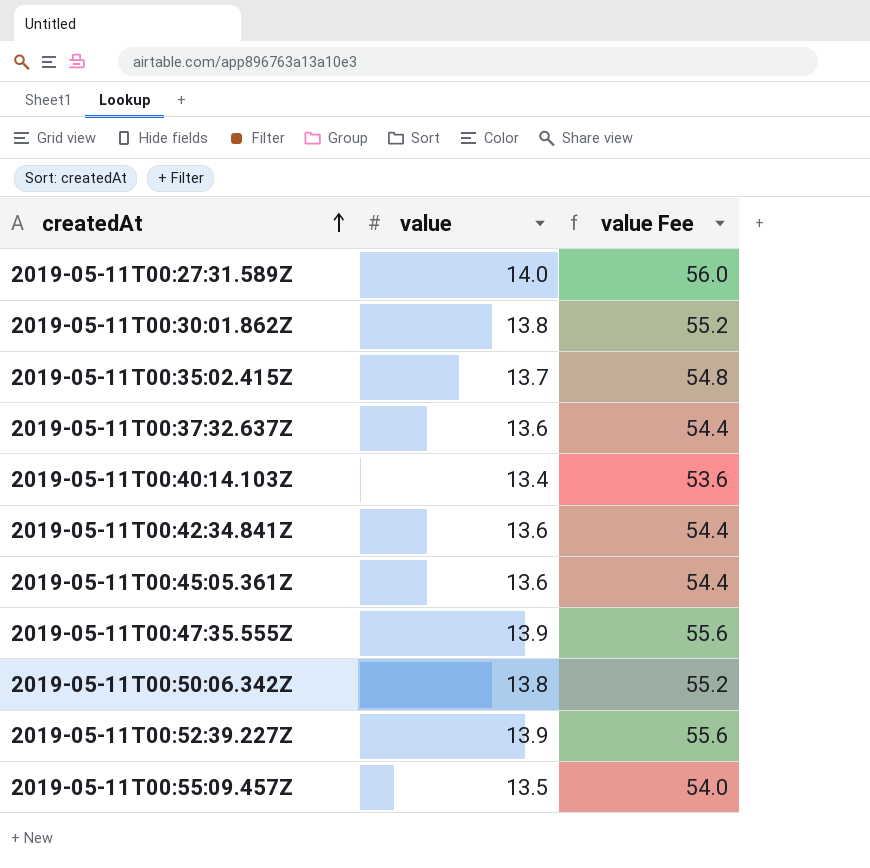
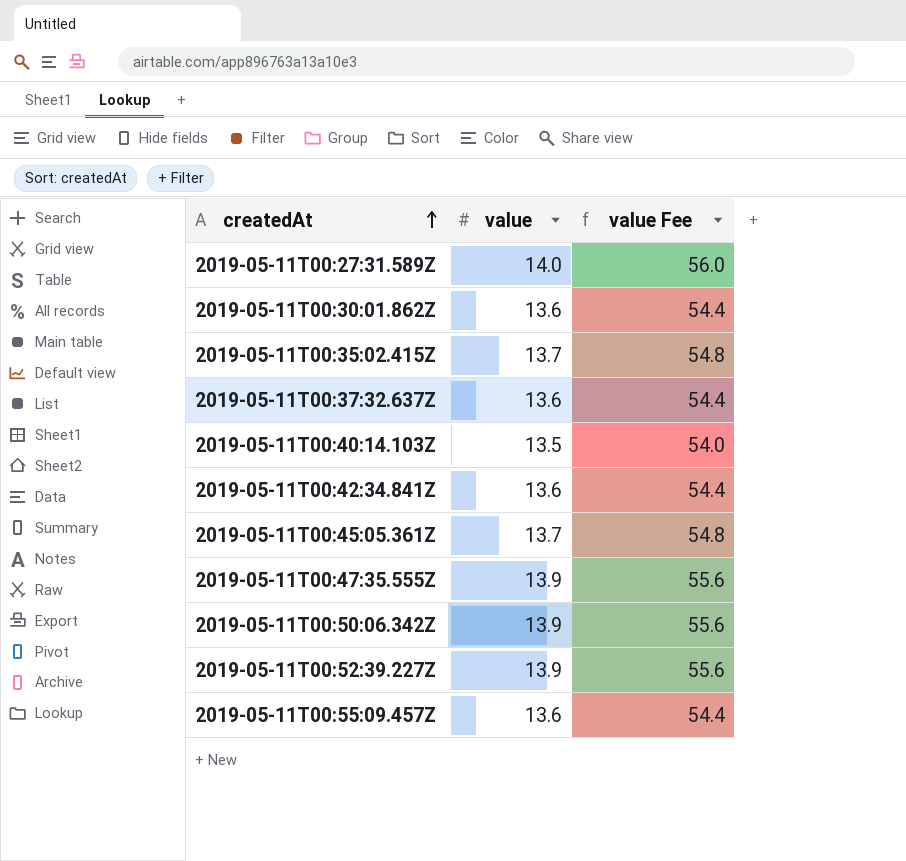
2019-05-11T00:30:01.862Z | value: 13.8 -> 13.6
2019-05-11T00:30:01.862Z | value Fee: 55.2 -> 54.4
2019-05-11T00:40:14.103Z | value: 13.4 -> 13.5
2019-05-11T00:40:14.103Z | value Fee: 53.6 -> 54.0
2019-05-11T00:45:05.361Z | value: 13.6 -> 13.7
2019-05-11T00:45:05.361Z | value Fee: 54.4 -> 54.8
2019-05-11T00:50:06.342Z | value: 13.8 -> 13.9
2019-05-11T00:50:06.342Z | value Fee: 55.2 -> 55.6
2019-05-11T00:55:09.457Z | value: 13.5 -> 13.6
2019-05-11T00:55:09.457Z | value Fee: 54.0 -> 54.4

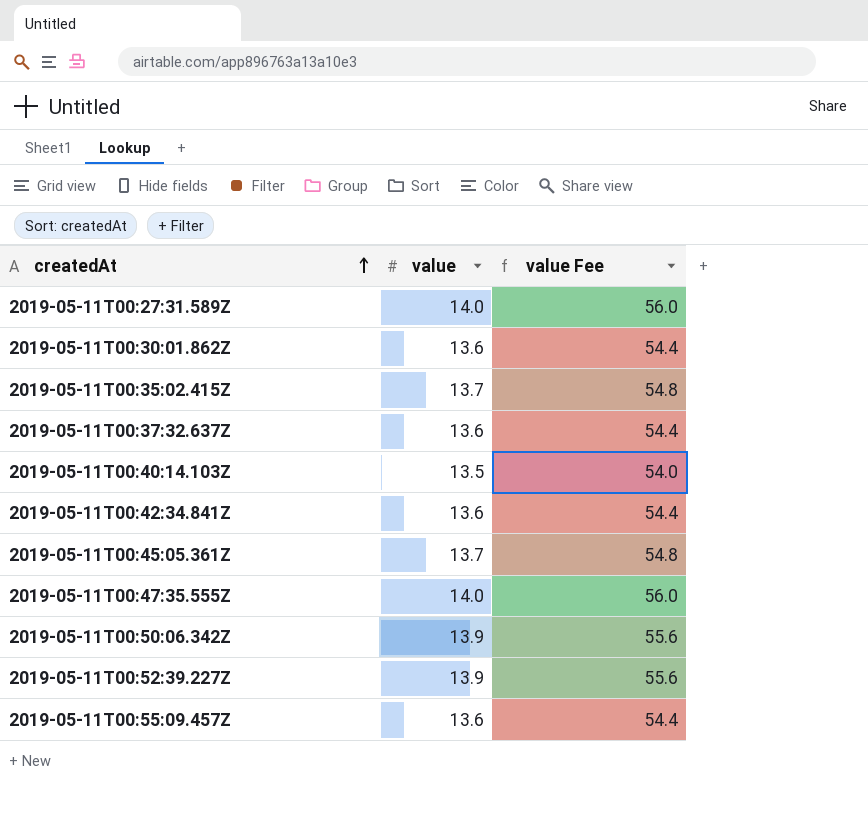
2019-05-11T00:47:35.555Z | value: 13.9 -> 14.0
2019-05-11T00:47:35.555Z | value Fee: 55.6 -> 56.0

